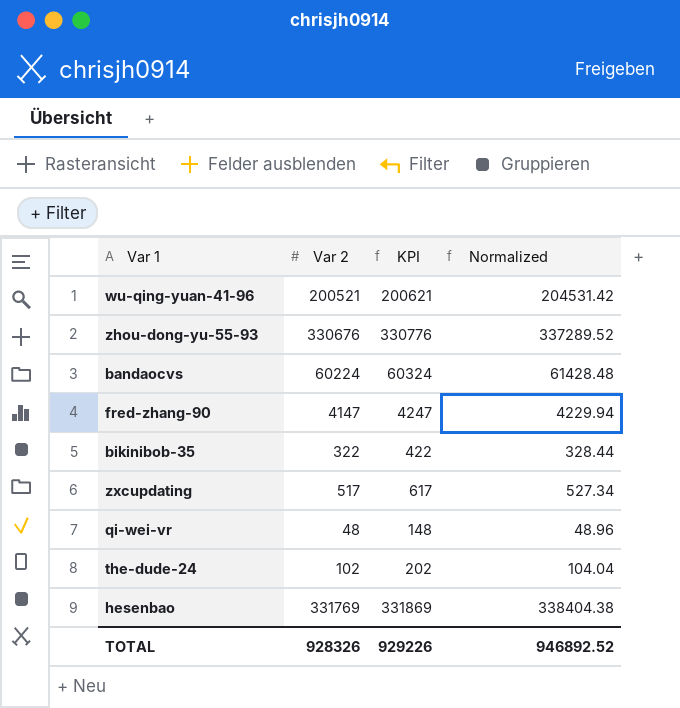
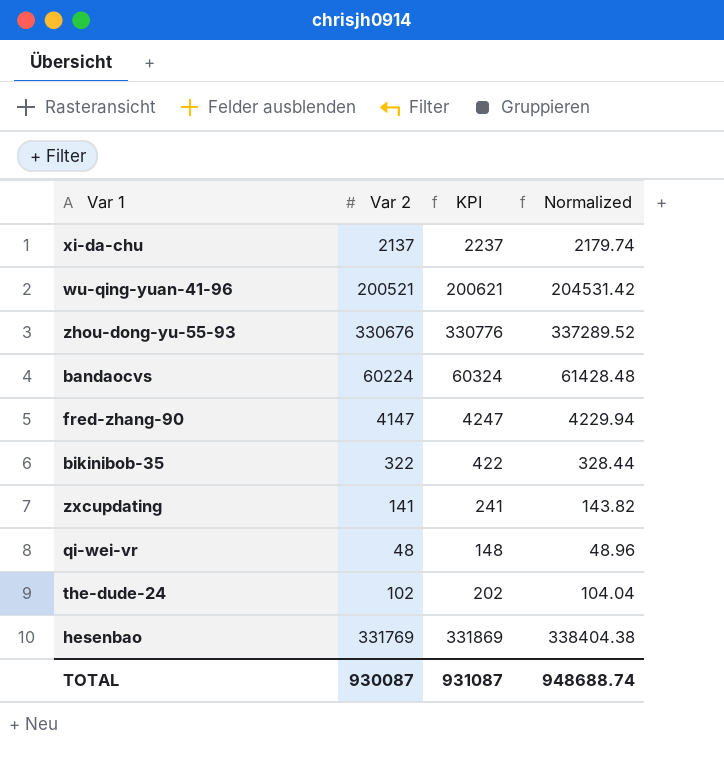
row xi-da-chu: none -> 2137 | 2237 | 2179.74
zxcupdating | Var 2: 517 -> 141
zxcupdating | KPI: 617 -> 241
zxcupdating | Normalized: 527.34 -> 143.82
TOTAL | Var 2: 928326 -> 930087
TOTAL | KPI: 929226 -> 931087
TOTAL | Normalized: 946892.52 -> 948688.74

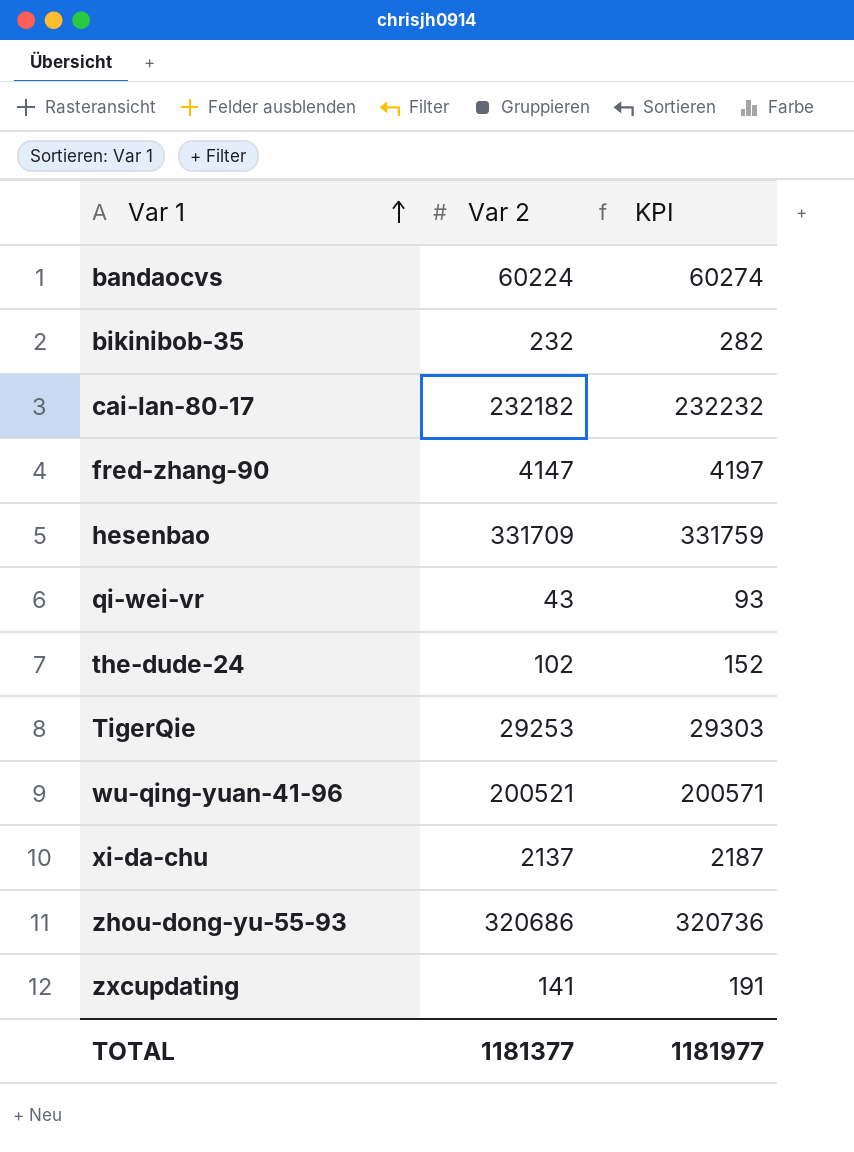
row order: none -> Var 1 ascending
column Normalized | formula: [Var 2] * 1.02 -> none
column KPI | formula: [Var 2] + 100 -> [Var 2] + 50
bikinibob-35 | Var 2: 322 -> 232
row cai-lan-80-17: none -> 232182 | 232232
hesenbao | Var 2: 331769 -> 331709
qi-wei-vr | Var 2: 48 -> 43
row TigerQie: none -> 29253 | 29303
zhou-dong-yu-55-93 | Var 2: 330676 -> 320686
TOTAL | Var 2: 930087 -> 1181377
TOTAL | KPI: 931087 -> 1181977

